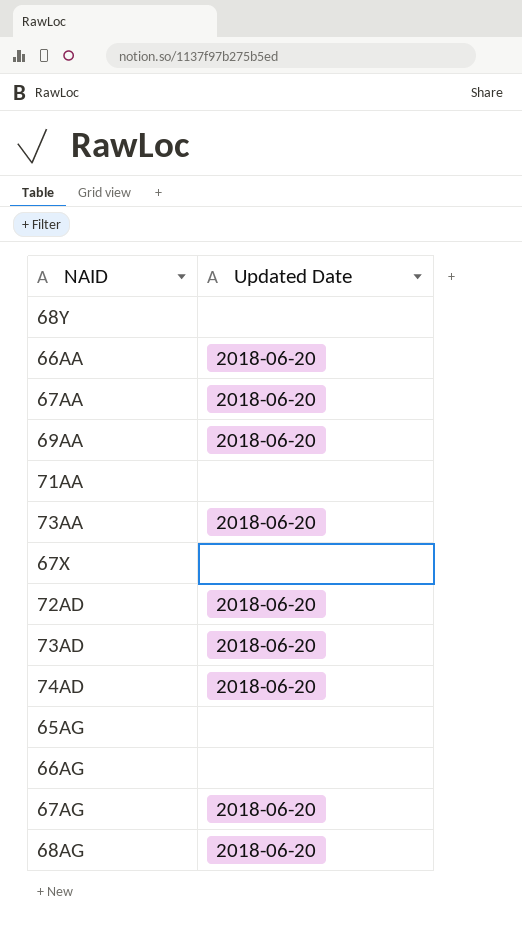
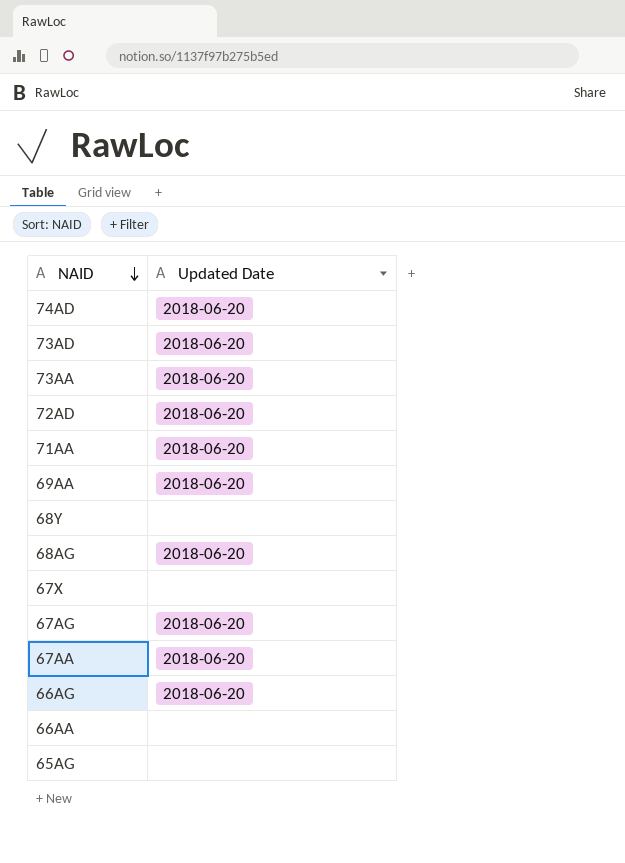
row order: none -> NAID descending
71AA | Updated Date: none -> 2018-06-20
66AG | Updated Date: none -> 2018-06-20
66AA | Updated Date: 2018-06-20 -> none

